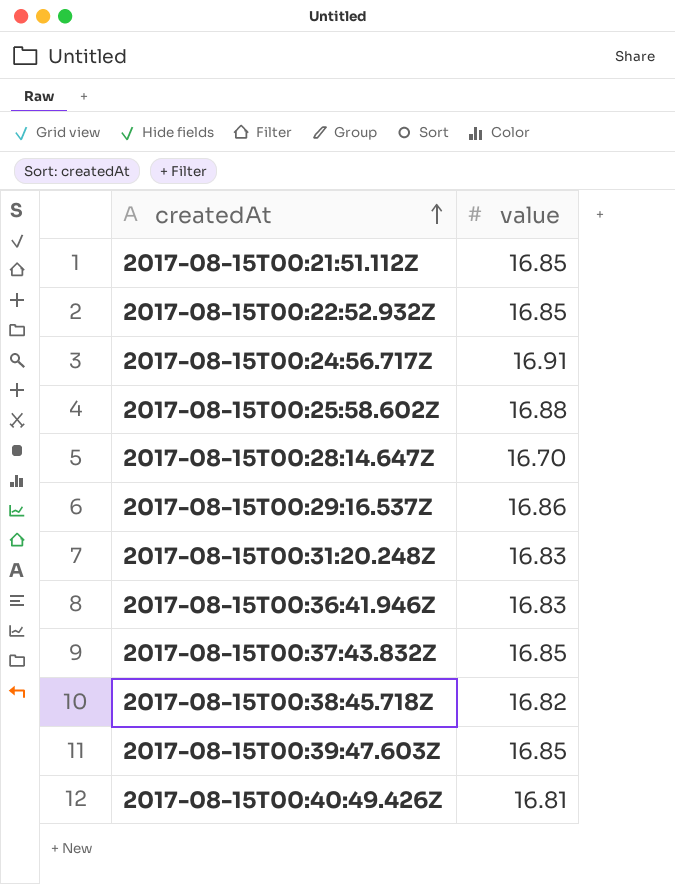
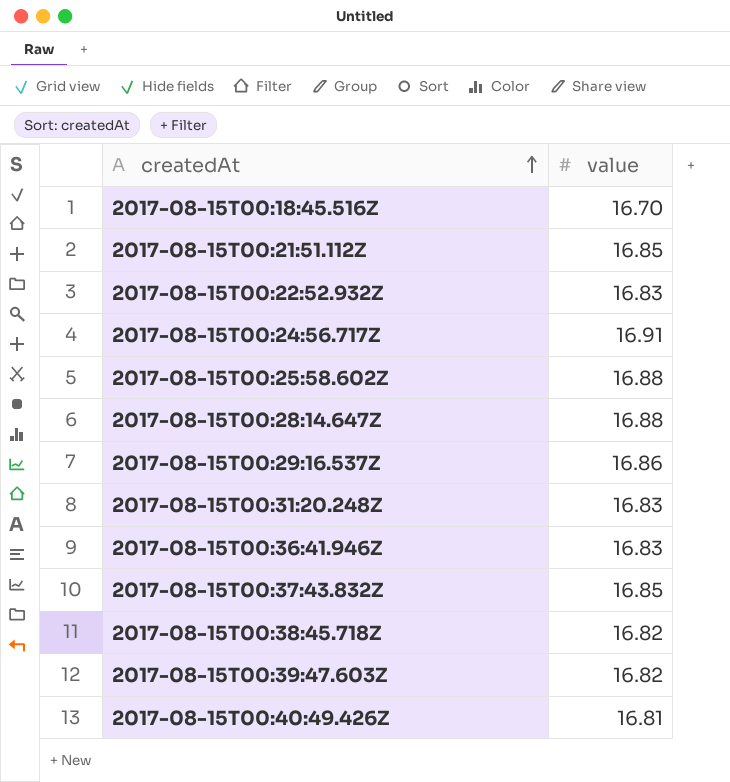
row 2017-08-15T00:18:45.516Z: none -> 16.70
2017-08-15T00:22:52.932Z | value: 16.85 -> 16.83
2017-08-15T00:28:14.647Z | value: 16.70 -> 16.88
2017-08-15T00:39:47.603Z | value: 16.85 -> 16.82

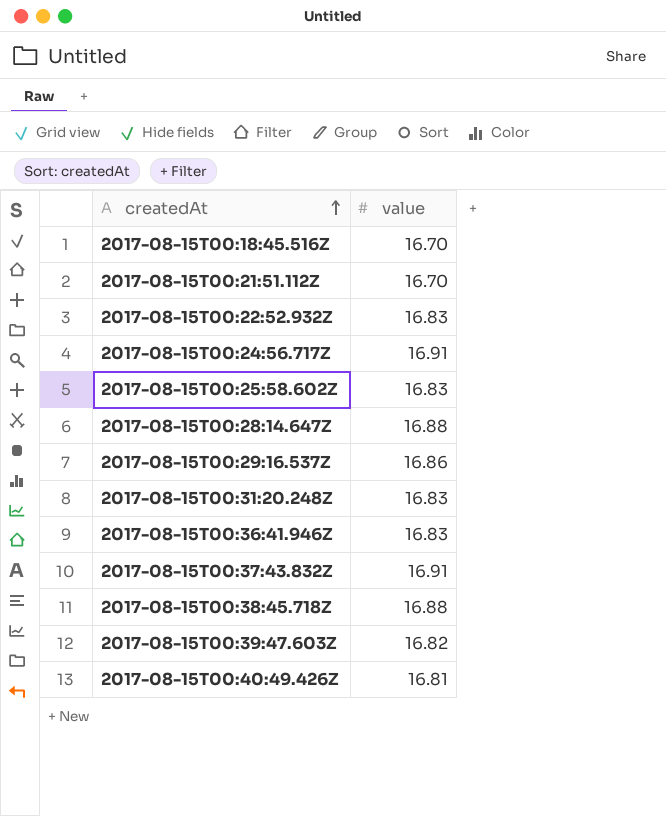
2017-08-15T00:21:51.112Z | value: 16.85 -> 16.70
2017-08-15T00:25:58.602Z | value: 16.88 -> 16.83
2017-08-15T00:37:43.832Z | value: 16.85 -> 16.91
2017-08-15T00:38:45.718Z | value: 16.82 -> 16.88

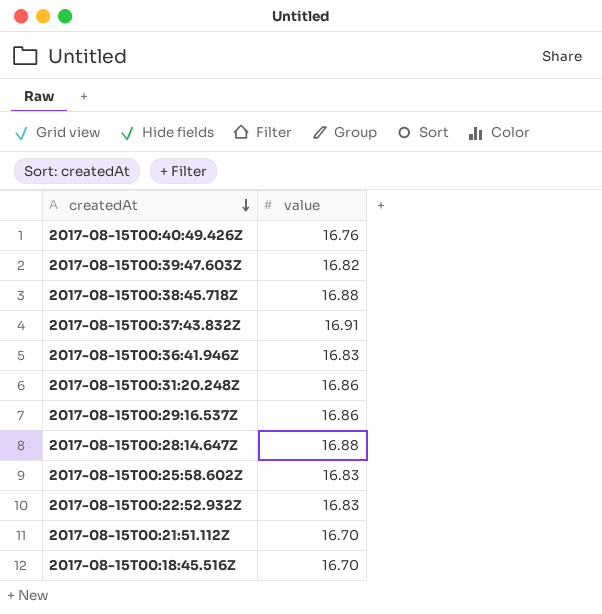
row order: createdAt ascending -> createdAt descending
row 2017-08-15T00:24:56.717Z: 16.91 -> none
2017-08-15T00:40:49.426Z | value: 16.81 -> 16.76
2017-08-15T00:31:20.248Z | value: 16.83 -> 16.86

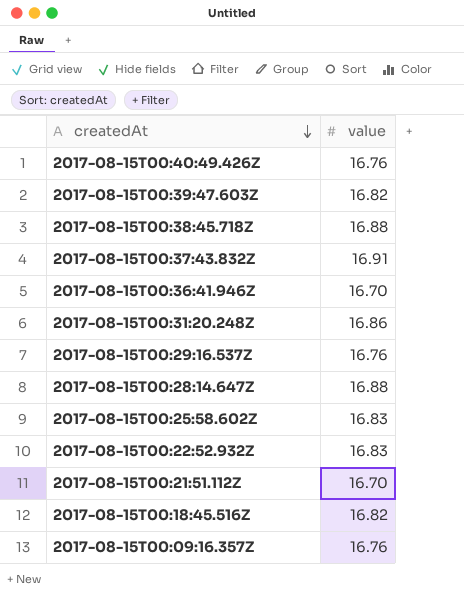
2017-08-15T00:36:41.946Z | value: 16.83 -> 16.70
2017-08-15T00:29:16.537Z | value: 16.86 -> 16.76
2017-08-15T00:18:45.516Z | value: 16.70 -> 16.82
row 2017-08-15T00:09:16.357Z: none -> 16.76

